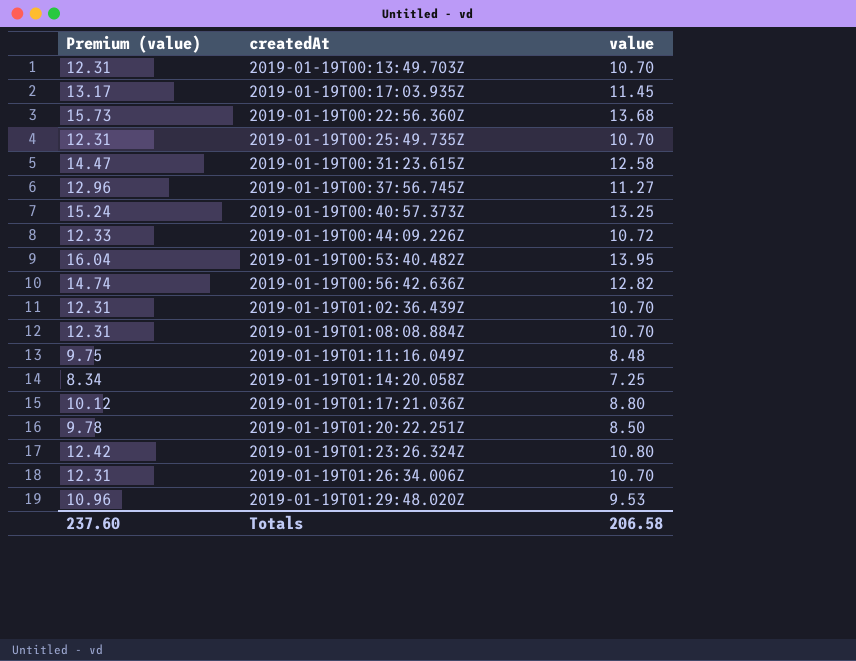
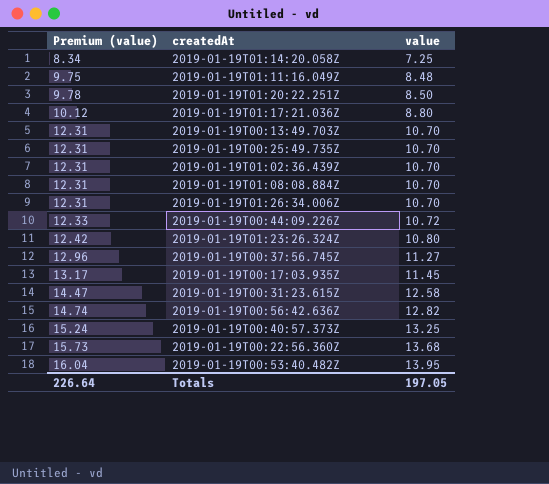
row order: createdAt ascending -> Premium (value) ascending
row 2019-01-19T01:29:48.020Z: 10.96 | 9.53 -> none
Totals | Premium (value): 237.60 -> 226.64
Totals | value: 206.58 -> 197.05

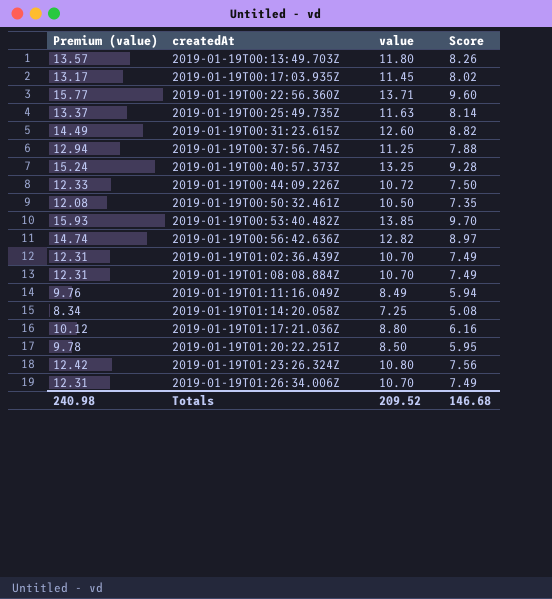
row order: Premium (value) ascending -> createdAt ascending
column Score | formula: none -> [value] * 0.7
2019-01-19T00:13:49.703Z | Premium (value): 12.31 -> 13.57
2019-01-19T00:13:49.703Z | value: 10.70 -> 11.80
2019-01-19T00:22:56.360Z | Premium (value): 15.73 -> 15.77
2019-01-19T00:22:56.360Z | value: 13.68 -> 13.71
2019-01-19T00:25:49.735Z | Premium (value): 12.31 -> 13.37
2019-01-19T00:25:49.735Z | value: 10.70 -> 11.63
2019-01-19T00:31:23.615Z | Premium (value): 14.47 -> 14.49
2019-01-19T00:31:23.615Z | value: 12.58 -> 12.60
2019-01-19T00:37:56.745Z | Premium (value): 12.96 -> 12.94
2019-01-19T00:37:56.745Z | value: 11.27 -> 11.25
row 2019-01-19T00:50:32.461Z: none -> 12.08 | 10.50 | 7.35
2019-01-19T00:53:40.482Z | Premium (value): 16.04 -> 15.93
2019-01-19T00:53:40.482Z | value: 13.95 -> 13.85
2019-01-19T01:11:16.049Z | Premium (value): 9.75 -> 9.76
2019-01-19T01:11:16.049Z | value: 8.48 -> 8.49
Totals | Premium (value): 226.64 -> 240.98
Totals | value: 197.05 -> 209.52

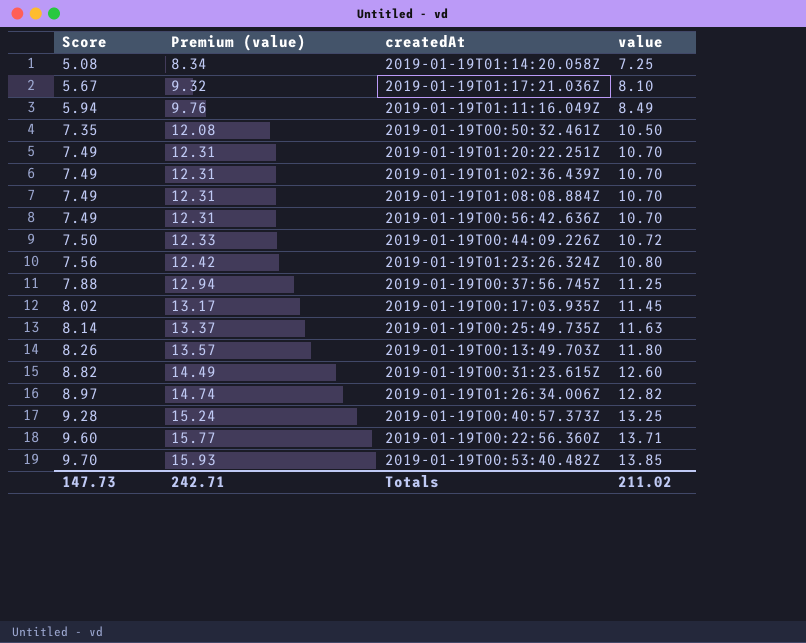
row order: createdAt ascending -> Score ascending
column Score | position: 4 -> 1
2019-01-19T01:17:21.036Z | Score: 6.16 -> 5.67
2019-01-19T01:17:21.036Z | Premium (value): 10.12 -> 9.32
2019-01-19T01:17:21.036Z | value: 8.80 -> 8.10
2019-01-19T01:20:22.251Z | Score: 5.95 -> 7.49
2019-01-19T01:20:22.251Z | Premium (value): 9.78 -> 12.31
2019-01-19T01:20:22.251Z | value: 8.50 -> 10.70
2019-01-19T00:56:42.636Z | Score: 8.97 -> 7.49
2019-01-19T00:56:42.636Z | Premium (value): 14.74 -> 12.31
2019-01-19T00:56:42.636Z | value: 12.82 -> 10.70
2019-01-19T01:26:34.006Z | Score: 7.49 -> 8.97
2019-01-19T01:26:34.006Z | Premium (value): 12.31 -> 14.74
2019-01-19T01:26:34.006Z | value: 10.70 -> 12.82
Totals | Score: 146.68 -> 147.73
Totals | Premium (value): 240.98 -> 242.71
Totals | value: 209.52 -> 211.02

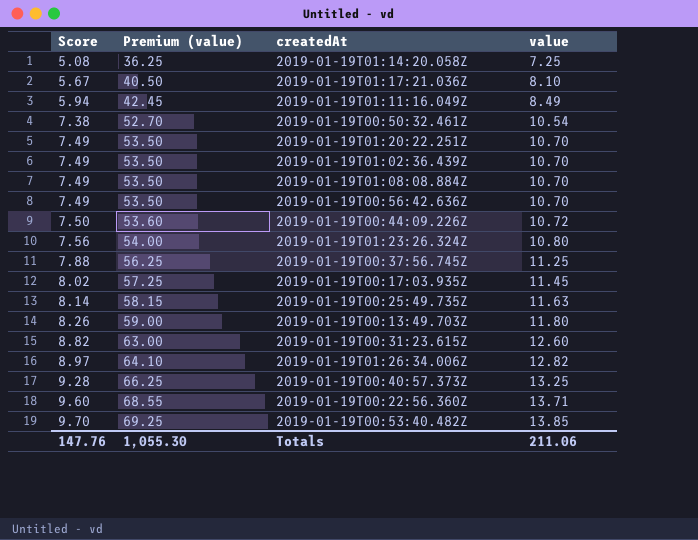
column Premium (value) | formula: [value] * 1.15 -> [value] * 5
2019-01-19T00:50:32.461Z | Score: 7.35 -> 7.38
2019-01-19T00:50:32.461Z | value: 10.50 -> 10.54
Totals | Score: 147.73 -> 147.76
Totals | Premium (value): 242.71 -> 1,055.30
Totals | value: 211.02 -> 211.06

